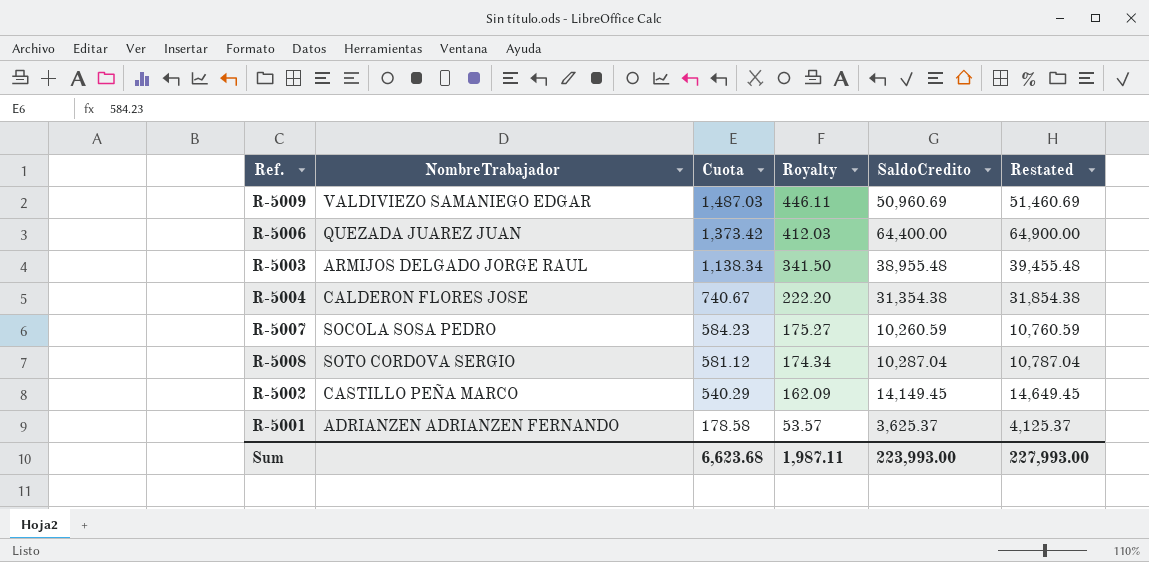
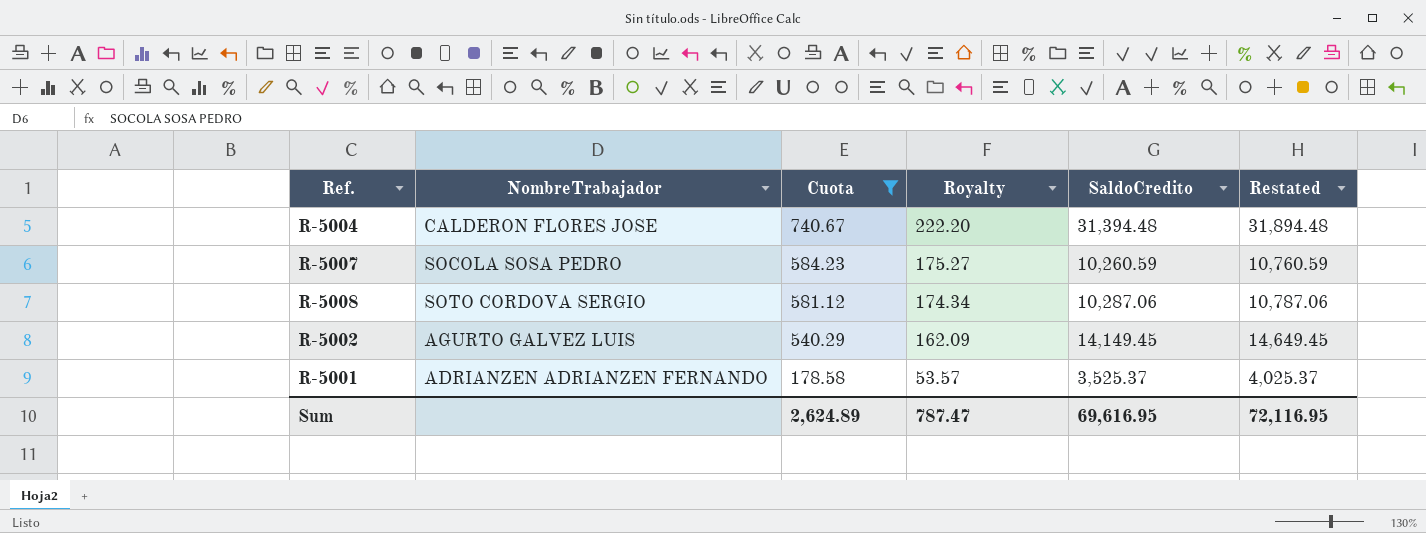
filter: none -> Cuota <= 740.67
R-5004 | SaldoCredito: 31,354.38 -> 31,394.48
R-5004 | Restated: 31,854.38 -> 31,894.48
R-5008 | SaldoCredito: 10,287.04 -> 10,287.06
R-5008 | Restated: 10,787.04 -> 10,787.06
R-5002 | NombreTrabajador: CASTILLO PEÑA MARCO -> AGURTO GALVEZ LUIS
R-5001 | SaldoCredito: 3,625.37 -> 3,525.37
R-5001 | Restated: 4,125.37 -> 4,025.37
Sum | Cuota: 6,623.68 -> 2,624.89
Sum | Royalty: 1,987.11 -> 787.47
Sum | SaldoCredito: 223,993.00 -> 69,616.95
Sum | Restated: 227,993.00 -> 72,116.95

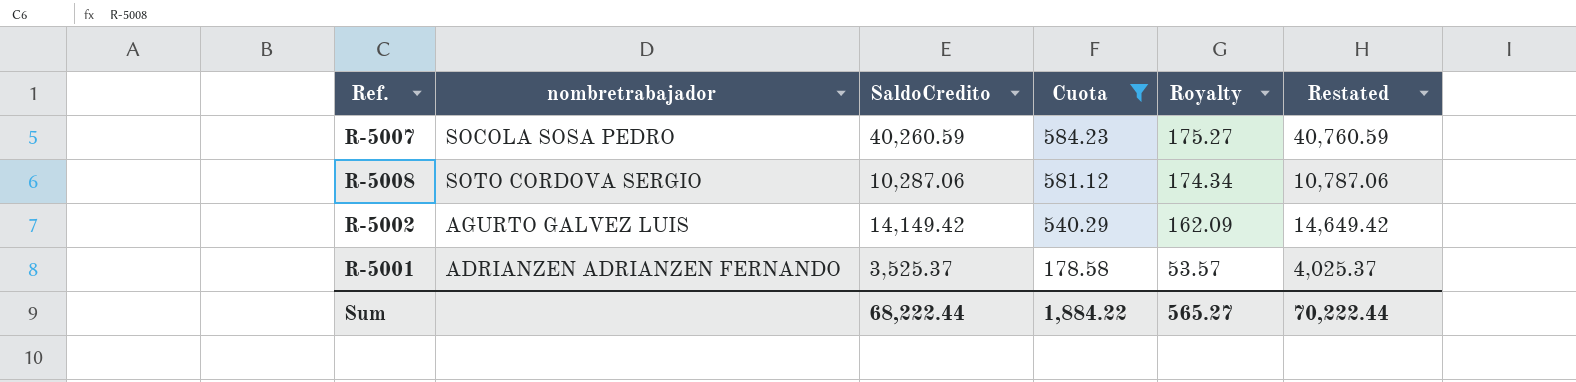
column name: NombreTrabajador -> nombretrabajador
column SaldoCredito | position: 5 -> 3
row R-5004: CALDERON FLORES JOSE | 740.67 | 222.20 | 31,394.48 | 31,894.48 -> none
R-5007 | SaldoCredito: 10,260.59 -> 40,260.59
R-5007 | Restated: 10,760.59 -> 40,760.59
R-5002 | SaldoCredito: 14,149.45 -> 14,149.42
R-5002 | Restated: 14,649.45 -> 14,649.42
Sum | SaldoCredito: 69,616.95 -> 68,222.44
Sum | Cuota: 2,624.89 -> 1,884.22
Sum | Royalty: 787.47 -> 565.27
Sum | Restated: 72,116.95 -> 70,222.44

